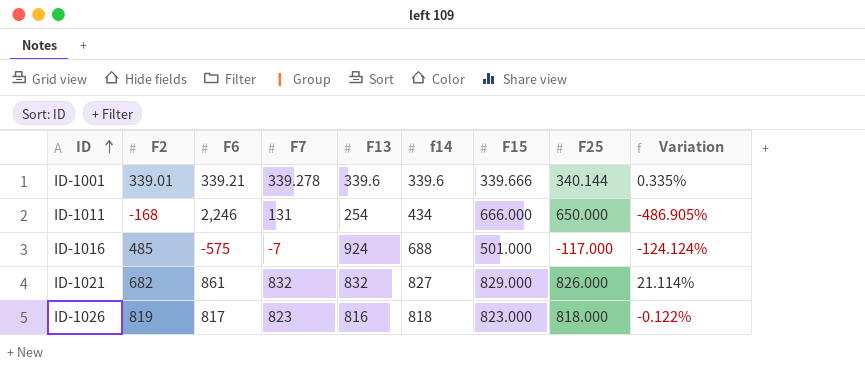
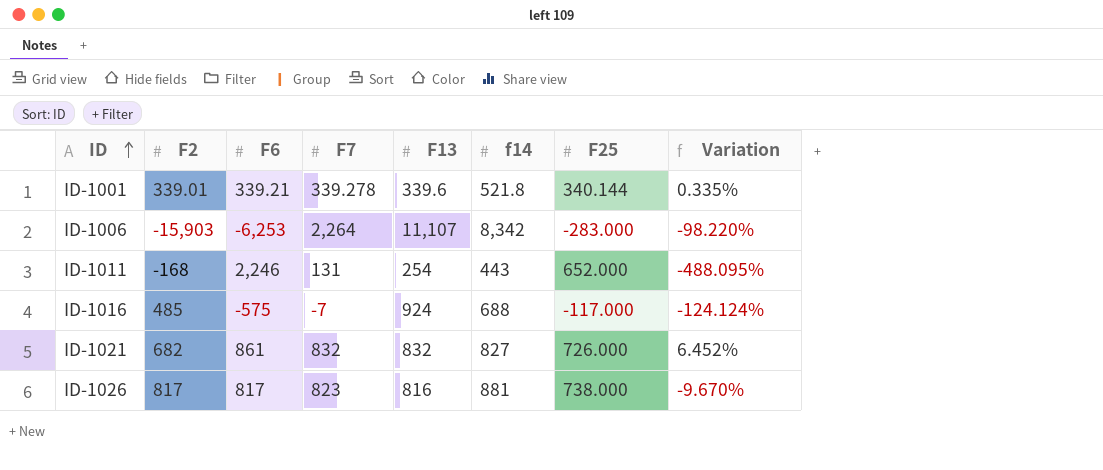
column F15 | position: 7 -> none
ID-1001 | f14: 339.6 -> 521.8
row ID-1006: none -> -15,903 | -6,253 | 2,264 | 11,107 | 8,342 | -283.000 | -98.220%
ID-1011 | f14: 434 -> 443
ID-1011 | F25: 650.000 -> 652.000
ID-1011 | Variation: -486.905% -> -488.095%
ID-1021 | F25: 826.000 -> 726.000
ID-1021 | Variation: 21.114% -> 6.452%
ID-1026 | F2: 819 -> 817
ID-1026 | f14: 818 -> 881
ID-1026 | F25: 818.000 -> 738.000
ID-1026 | Variation: -0.122% -> -9.670%

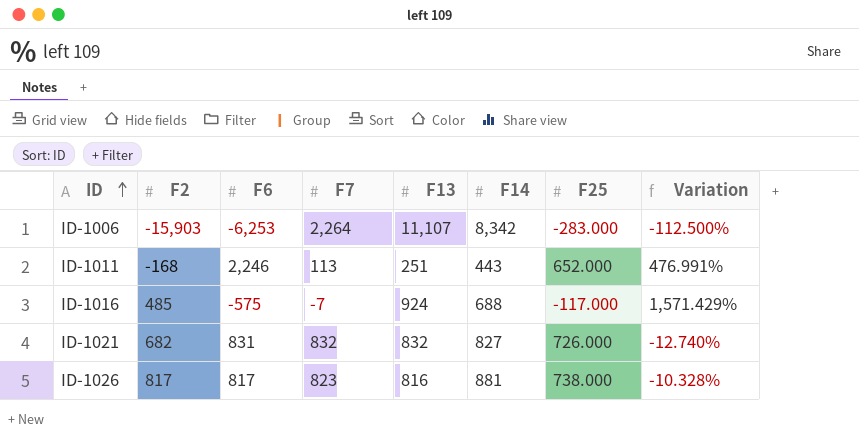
column name: f14 -> F14
column Variation | formula: ([F25] - [F2]) / [F2] -> ([F25] - [F7]) / [F7]
row ID-1001: 339.01 | 339.21 | 339.278 | 339.6 | 521.8 | 340.144 | 0.335% -> none
ID-1011 | F7: 131 -> 113
ID-1011 | F13: 254 -> 251
ID-1021 | F6: 861 -> 831

